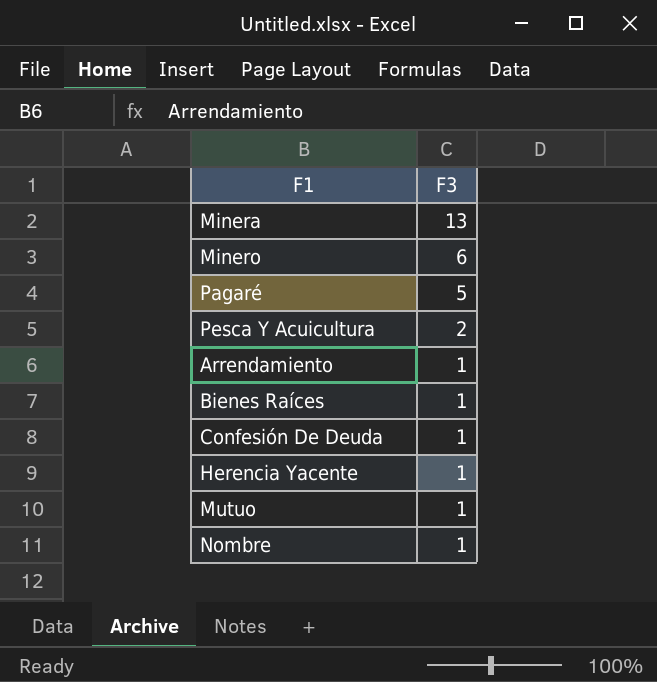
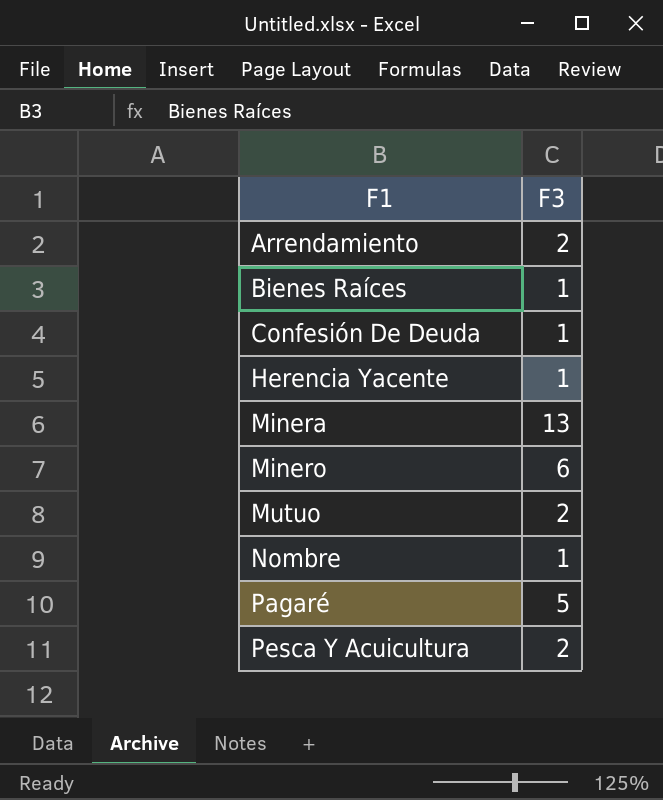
row order: F3 descending -> F1 ascending
Arrendamiento | F3: 1 -> 2
Mutuo | F3: 1 -> 2

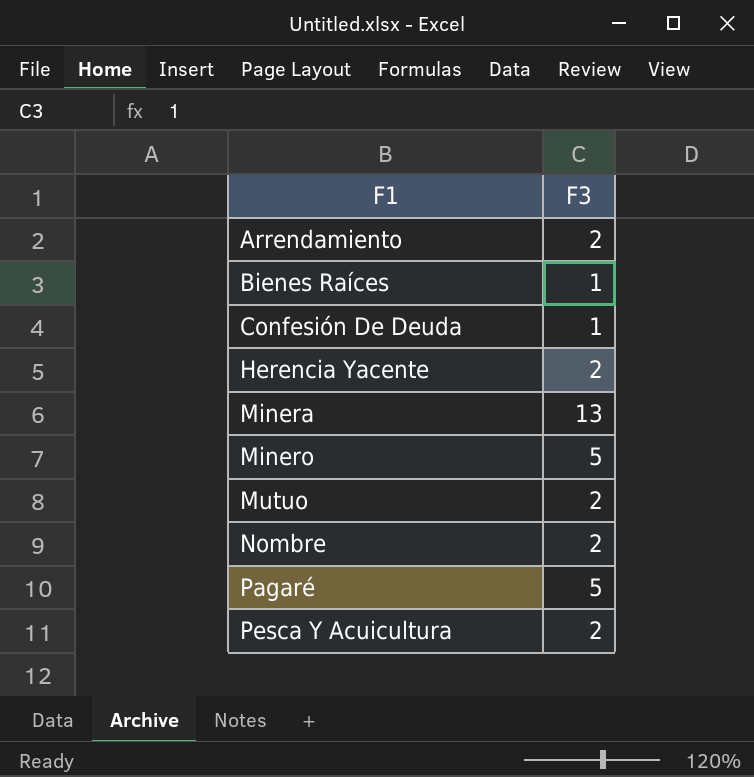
Herencia Yacente | F3: 1 -> 2
Minero | F3: 6 -> 5
Nombre | F3: 1 -> 2

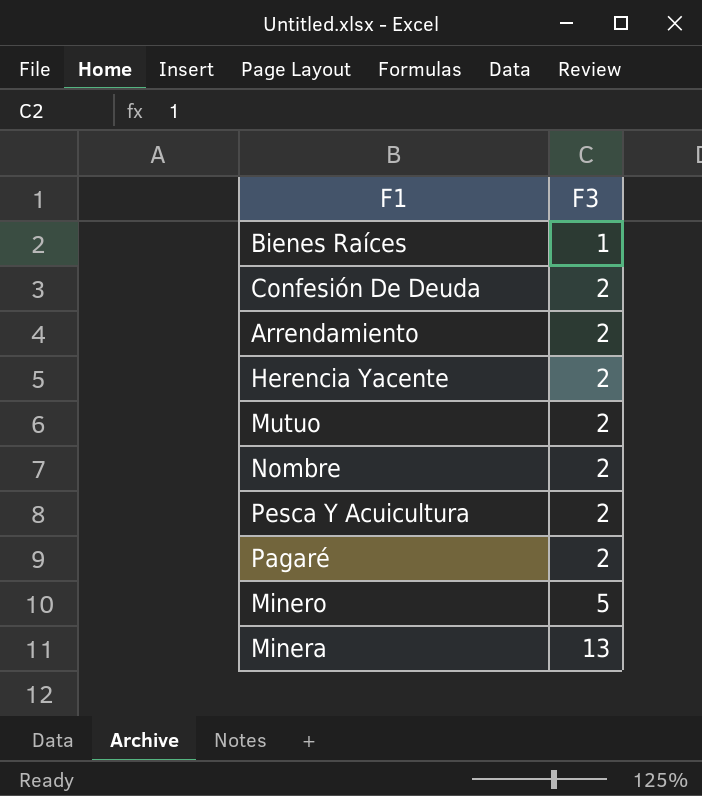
row order: F1 ascending -> F3 ascending
Confesión De Deuda | F3: 1 -> 2
Pagaré | F3: 5 -> 2

